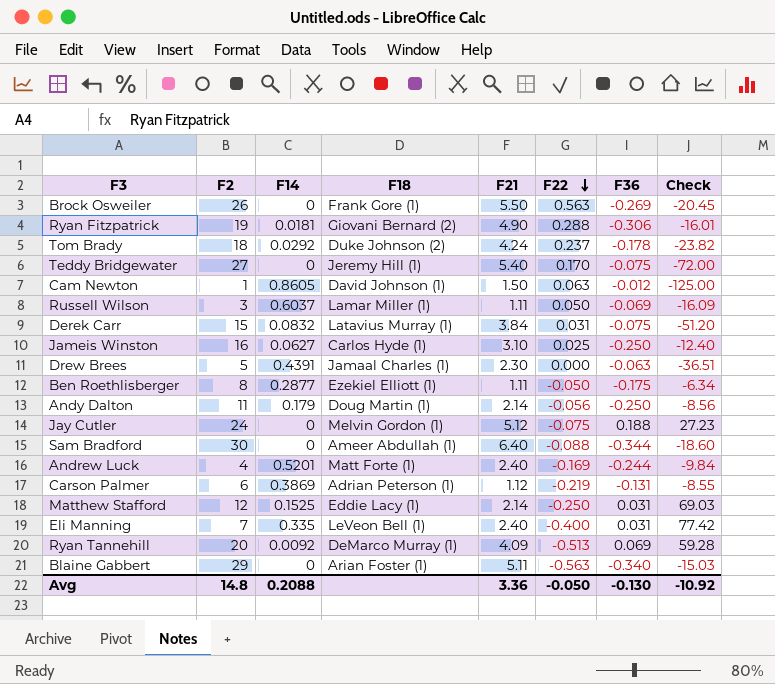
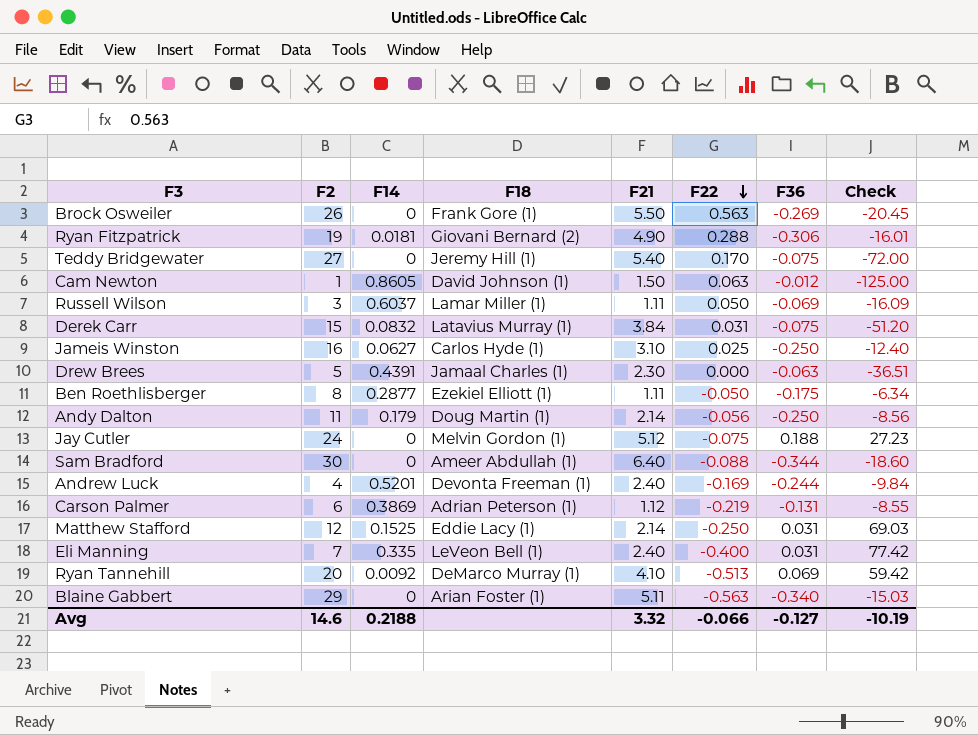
row Tom Brady: 18 | 0.0292 | Duke Johnson (2) | 4.24 | 0.237 | -0.178 | -23.82 -> none
Andrew Luck | F18: Matt Forte (1) -> Devonta Freeman (1)
Ryan Tannehill | F21: 4.09 -> 4.10
Ryan Tannehill | Check: 59.28 -> 59.42
Avg | F2: 14.8 -> 14.6
Avg | F14: 0.2088 -> 0.2188
Avg | F21: 3.36 -> 3.32
Avg | F22: -0.050 -> -0.066
Avg | F36: -0.130 -> -0.127
Avg | Check: -10.92 -> -10.19

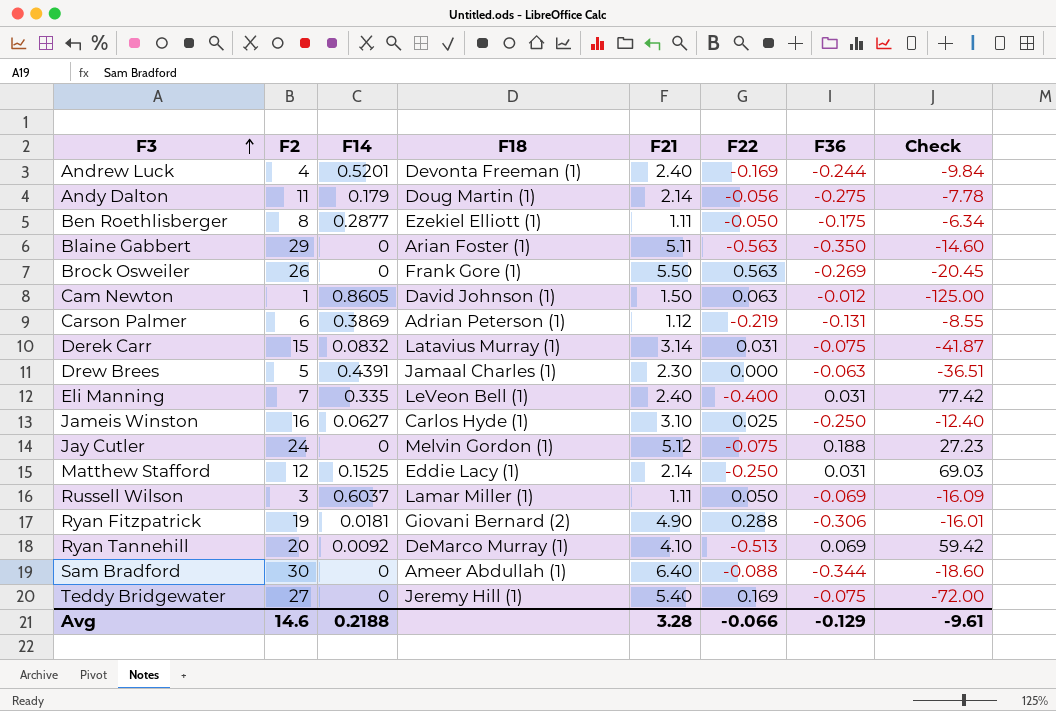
row order: F22 descending -> F3 ascending
Andy Dalton | F36: -0.250 -> -0.275
Andy Dalton | Check: -8.56 -> -7.78
Blaine Gabbert | F36: -0.340 -> -0.350
Blaine Gabbert | Check: -15.03 -> -14.60
Derek Carr | F21: 3.84 -> 3.14
Derek Carr | Check: -51.20 -> -41.87
Teddy Bridgewater | F22: 0.170 -> 0.169
Avg | F21: 3.32 -> 3.28
Avg | F36: -0.127 -> -0.129
Avg | Check: -10.19 -> -9.61

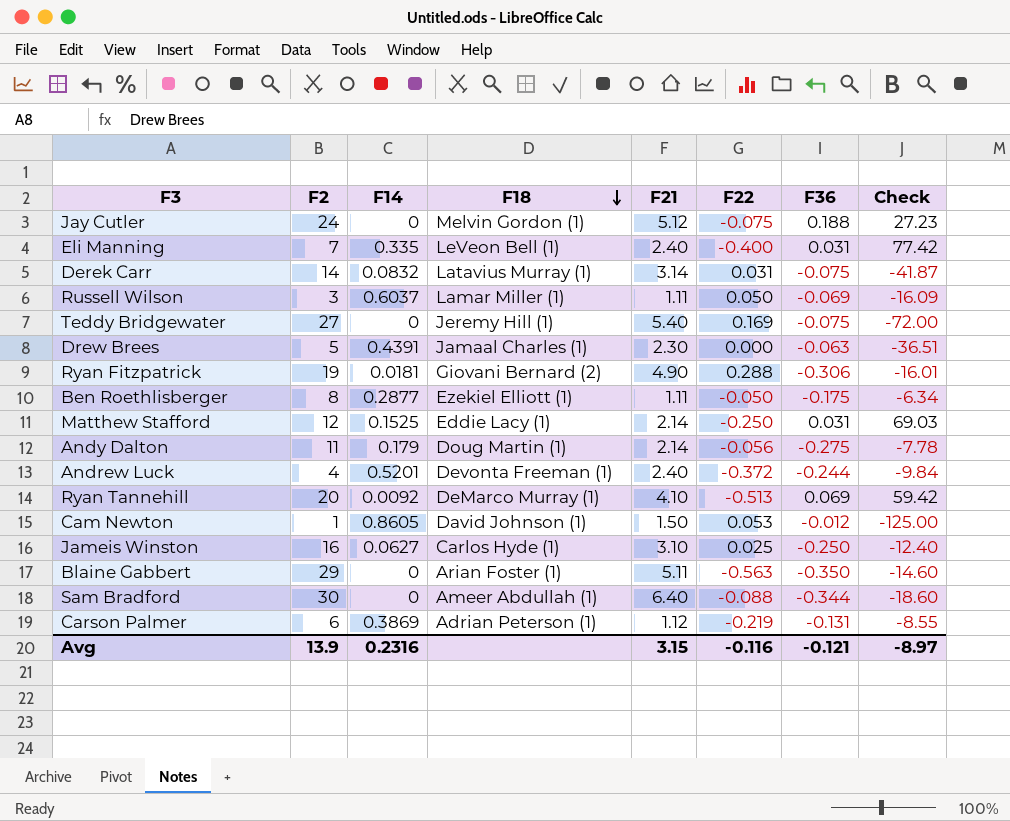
row order: F3 ascending -> F18 descending
row Brock Osweiler: 26 | 0 | Frank Gore (1) | 5.50 | 0.563 | -0.269 | -20.45 -> none
Derek Carr | F2: 15 -> 14
Andrew Luck | F22: -0.169 -> -0.372
Cam Newton | F22: 0.063 -> 0.053
Avg | F2: 14.6 -> 13.9
Avg | F14: 0.2188 -> 0.2316
Avg | F21: 3.28 -> 3.15
Avg | F22: -0.066 -> -0.116
Avg | F36: -0.129 -> -0.121
Avg | Check: -9.61 -> -8.97

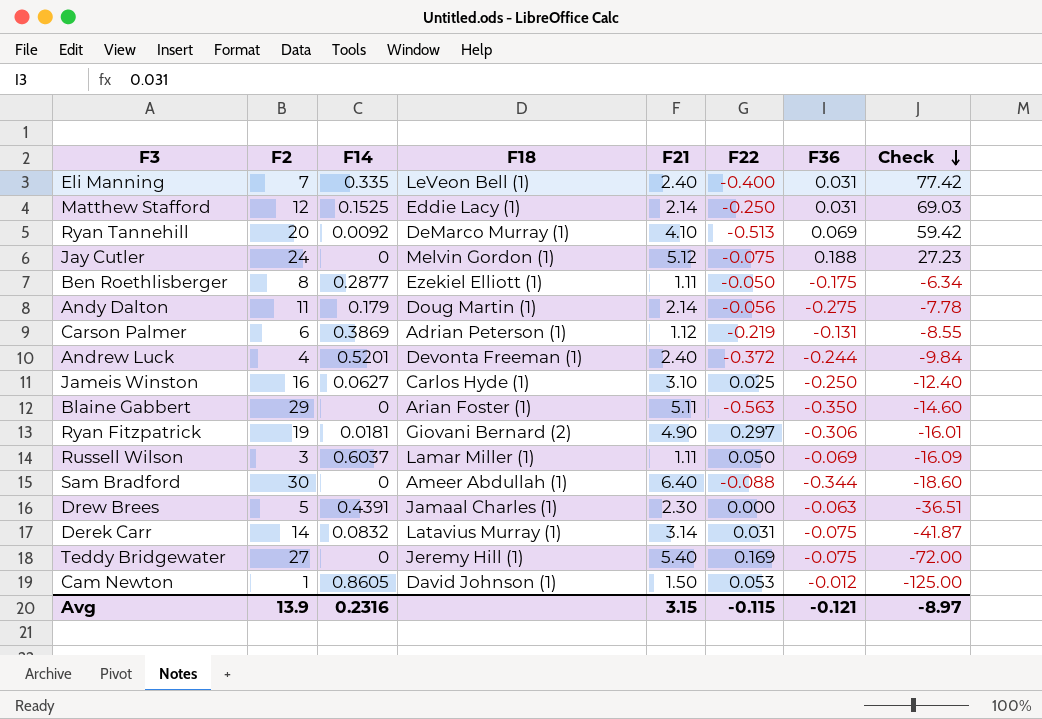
row order: F18 descending -> Check descending
Ryan Fitzpatrick | F22: 0.288 -> 0.297
Avg | F22: -0.116 -> -0.115

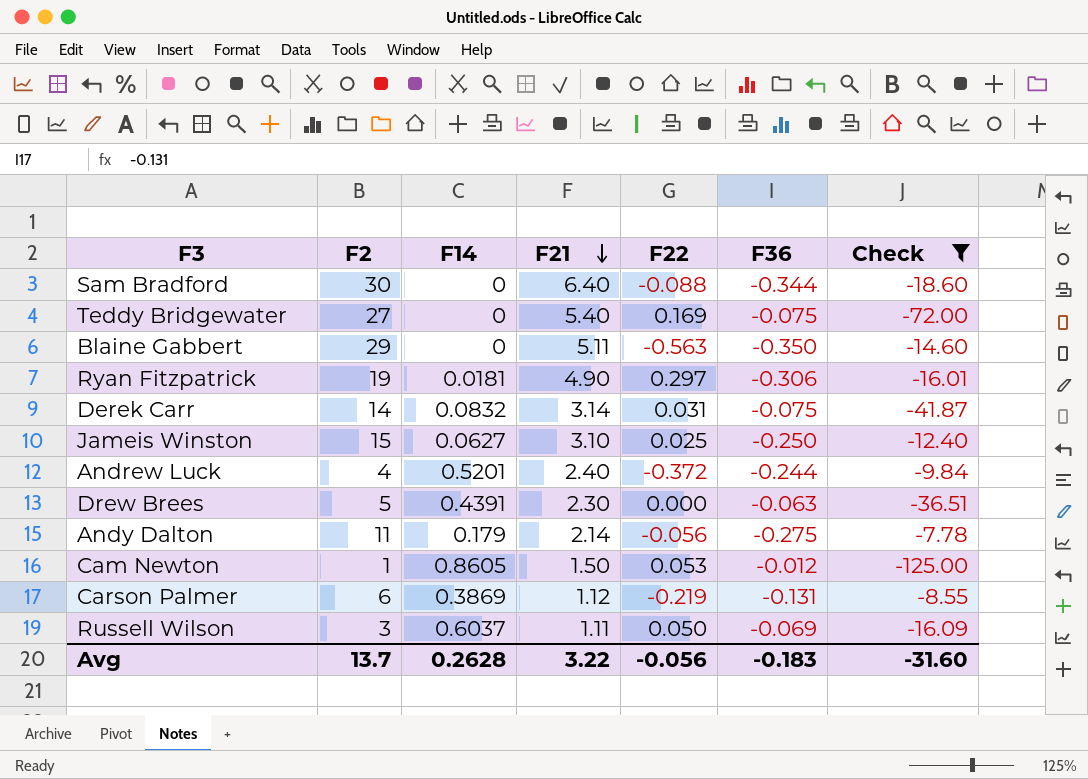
filter: none -> Check <= -7.78
row order: Check descending -> F21 descending
column F18 | position: 4 -> none
Jameis Winston | F2: 16 -> 15
Avg | F2: 13.9 -> 13.7
Avg | F14: 0.2316 -> 0.2628
Avg | F21: 3.15 -> 3.22
Avg | F22: -0.115 -> -0.056
Avg | F36: -0.121 -> -0.183
Avg | Check: -8.97 -> -31.60

